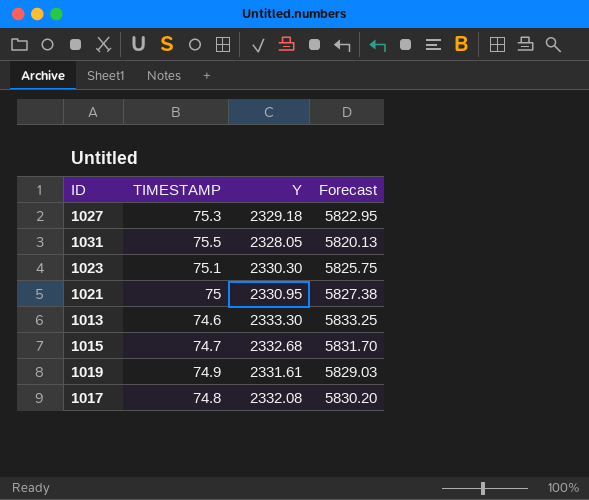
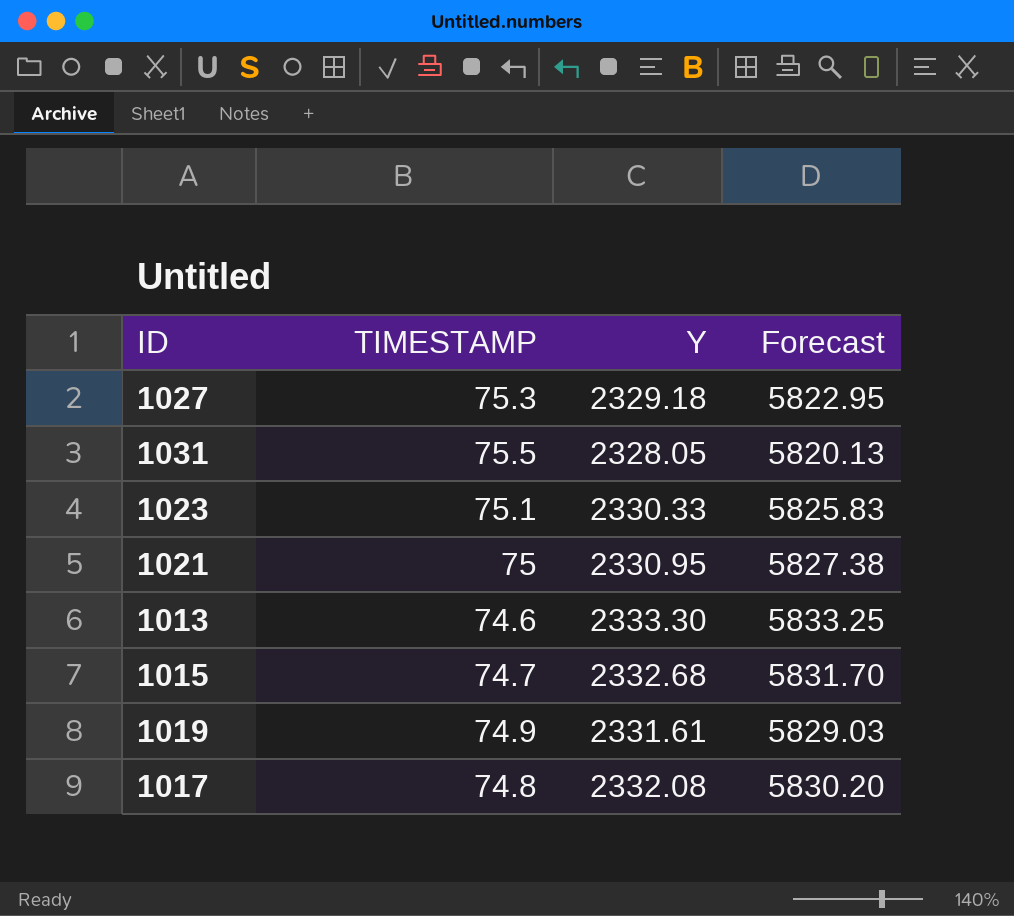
1023 | Y: 2330.30 -> 2330.33
1023 | Forecast: 5825.75 -> 5825.83

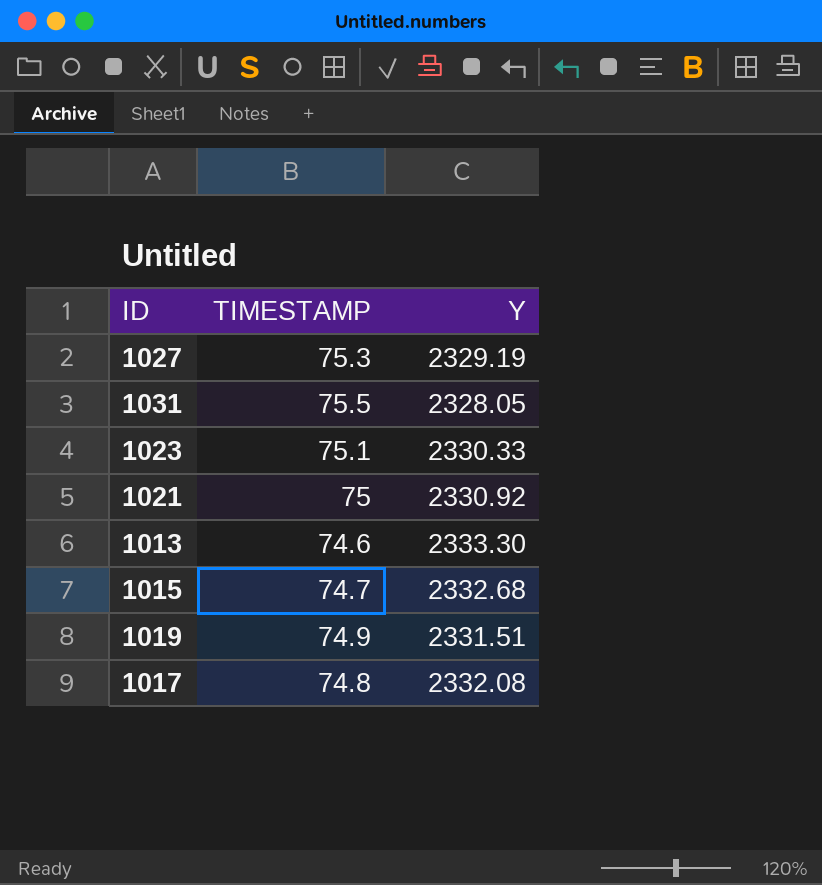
column Forecast | formula: [Y] * 2.5 -> none
1027 | Y: 2329.18 -> 2329.19
1021 | Y: 2330.95 -> 2330.92
1019 | Y: 2331.61 -> 2331.51

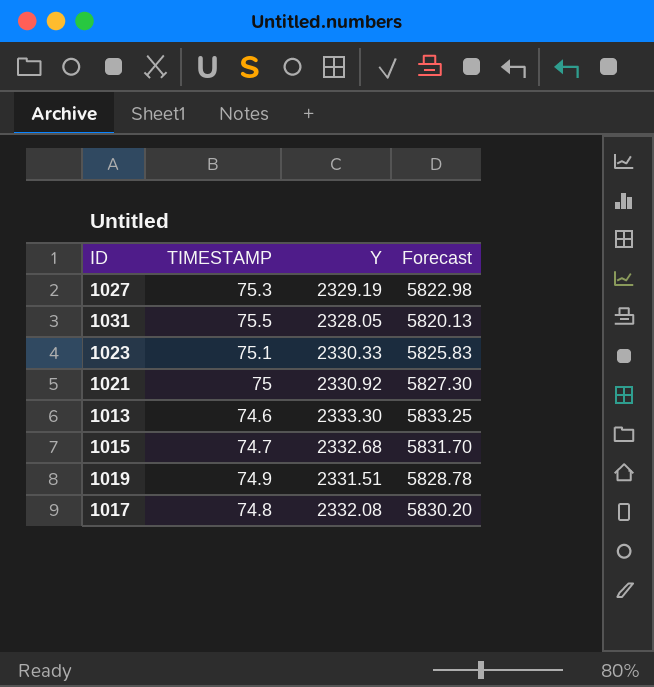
column Forecast | formula: none -> [Y] * 2.5

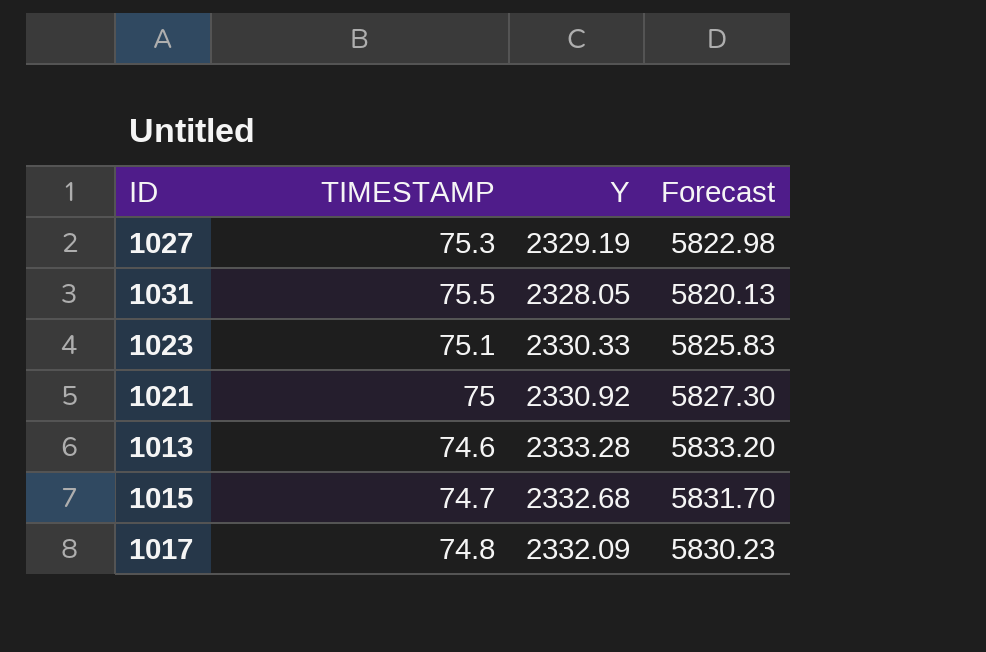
row 1019: 74.9 | 2331.51 | 5828.78 -> none
1013 | Y: 2333.30 -> 2333.28
1013 | Forecast: 5833.25 -> 5833.20
1017 | Y: 2332.08 -> 2332.09
1017 | Forecast: 5830.20 -> 5830.23

